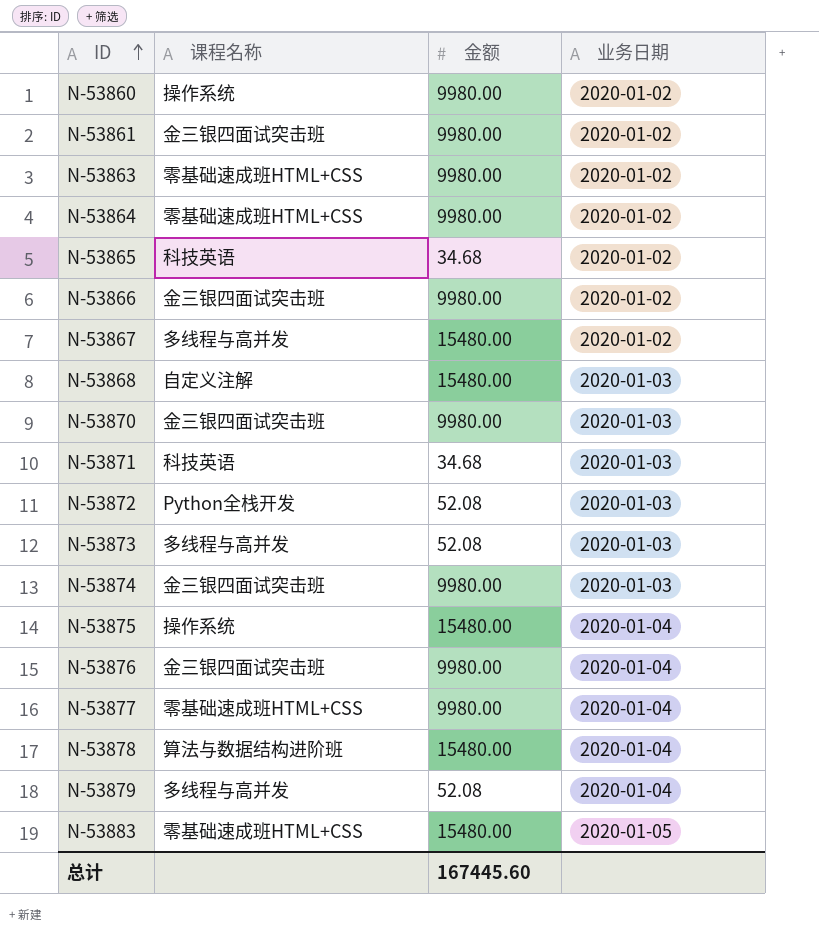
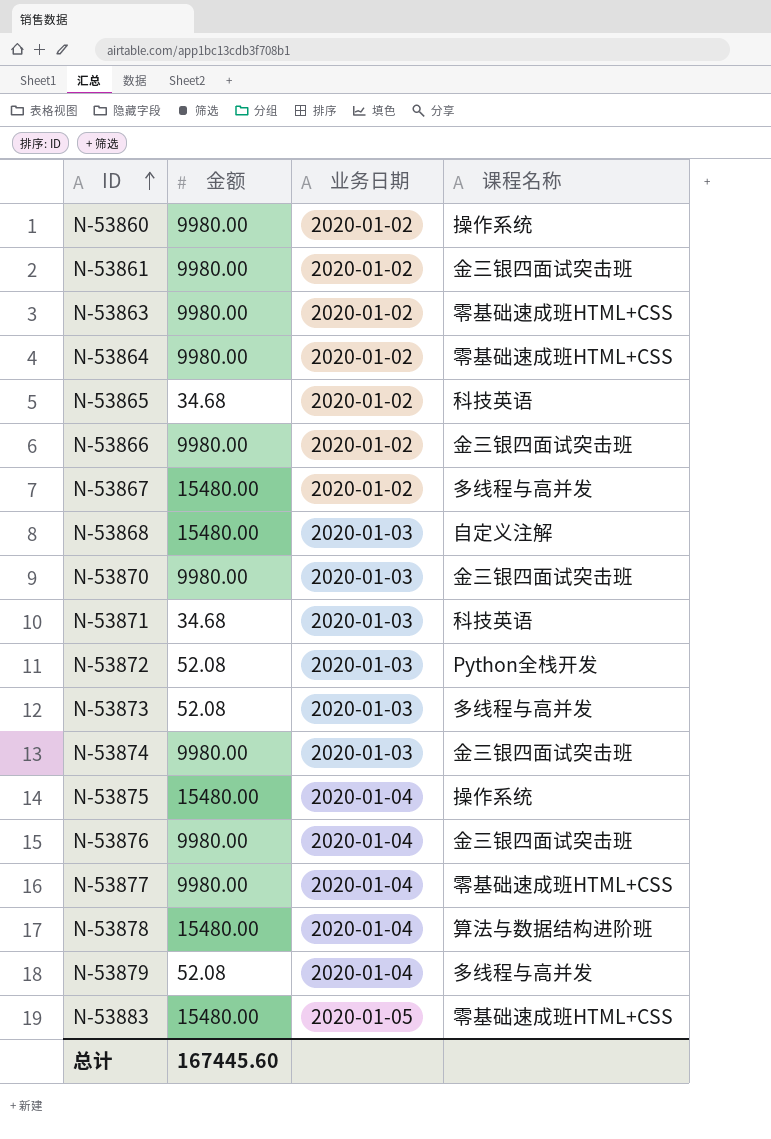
column 课程名称 | position: 2 -> 4

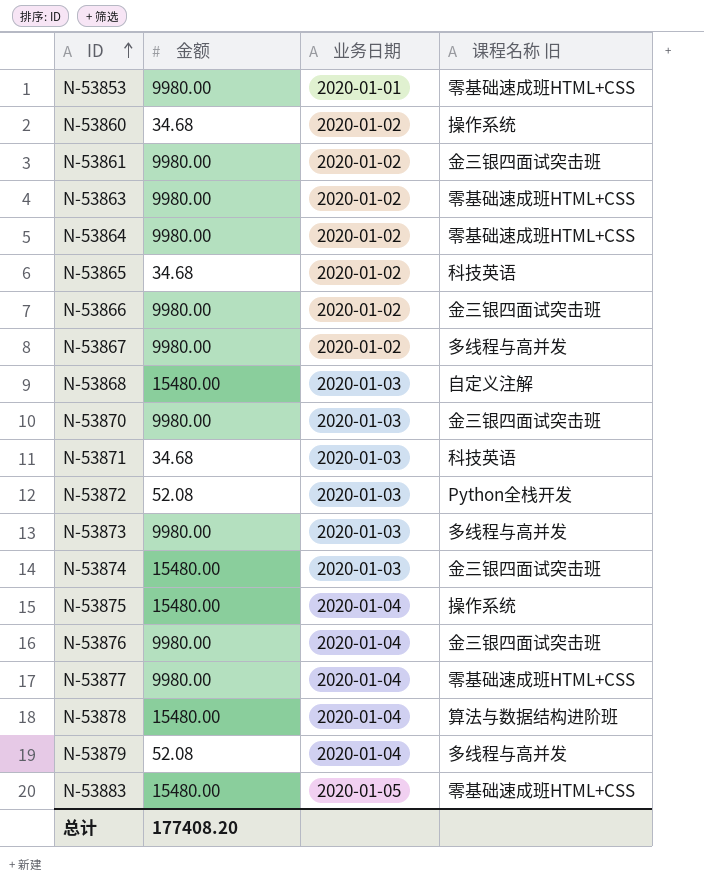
column name: 课程名称 -> 课程名称 旧
row N-53853: none -> 9980.00 | 2020-01-01 | 零基础速成班HTML+CSS
N-53860 | 金额: 9980.00 -> 34.68
N-53867 | 金额: 15480.00 -> 9980.00
N-53873 | 金额: 52.08 -> 9980.00
N-53874 | 金额: 9980.00 -> 15480.00
总计 | 金额: 167445.60 -> 177408.20

